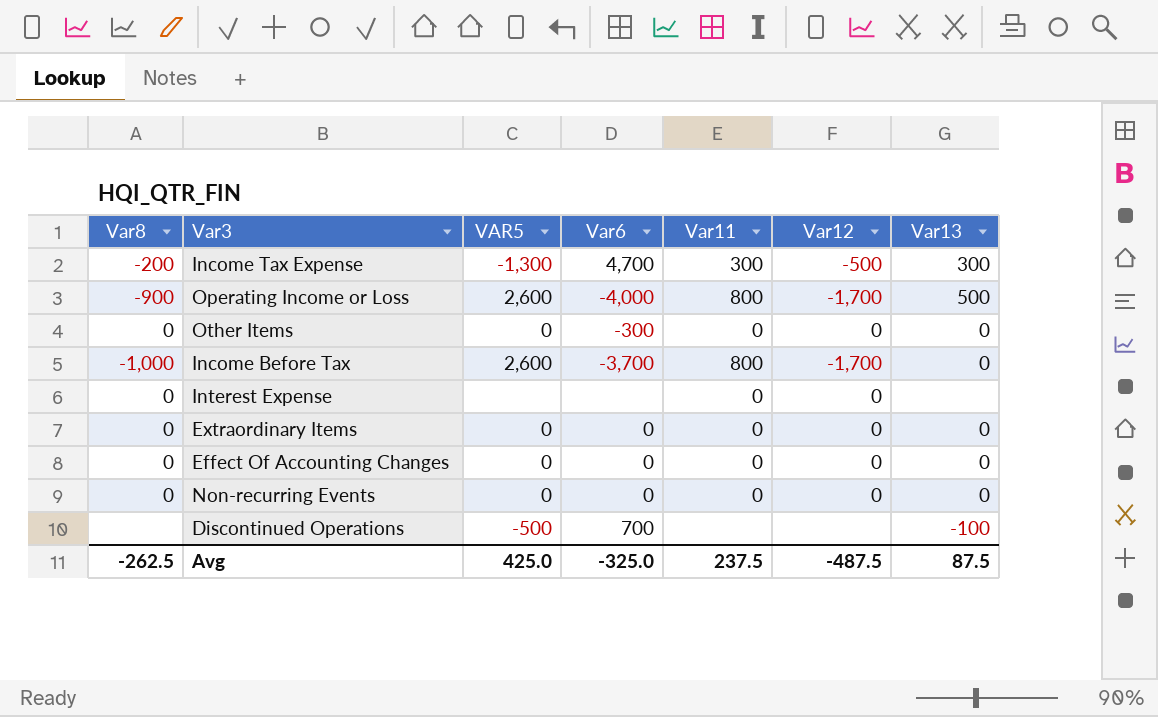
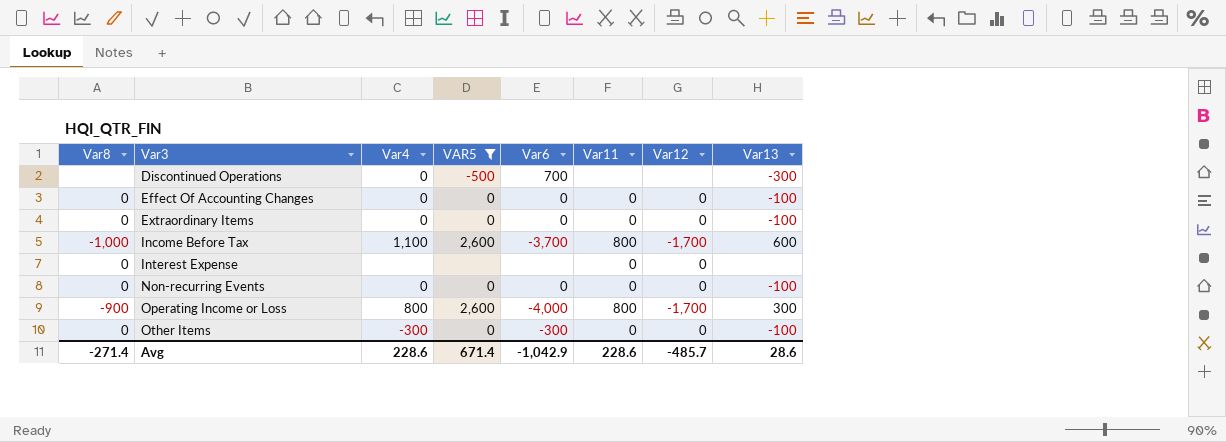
filter: none -> VAR5 != -1,300
row order: none -> Var3 ascending
column Var4 | position: none -> 3
Discontinued Operations | Var13: -100 -> -300
Effect Of Accounting Changes | Var13: 0 -> -100
Extraordinary Items | Var13: 0 -> -100
Income Before Tax | Var13: 0 -> 600
Non-recurring Events | Var13: 0 -> -100
Operating Income or Loss | Var13: 500 -> 300
Other Items | Var13: 0 -> -100
Avg | Var8: -262.5 -> -271.4
Avg | VAR5: 425.0 -> 671.4
Avg | Var6: -325.0 -> -1,042.9
Avg | Var11: 237.5 -> 228.6
Avg | Var12: -487.5 -> -485.7
Avg | Var13: 87.5 -> 28.6

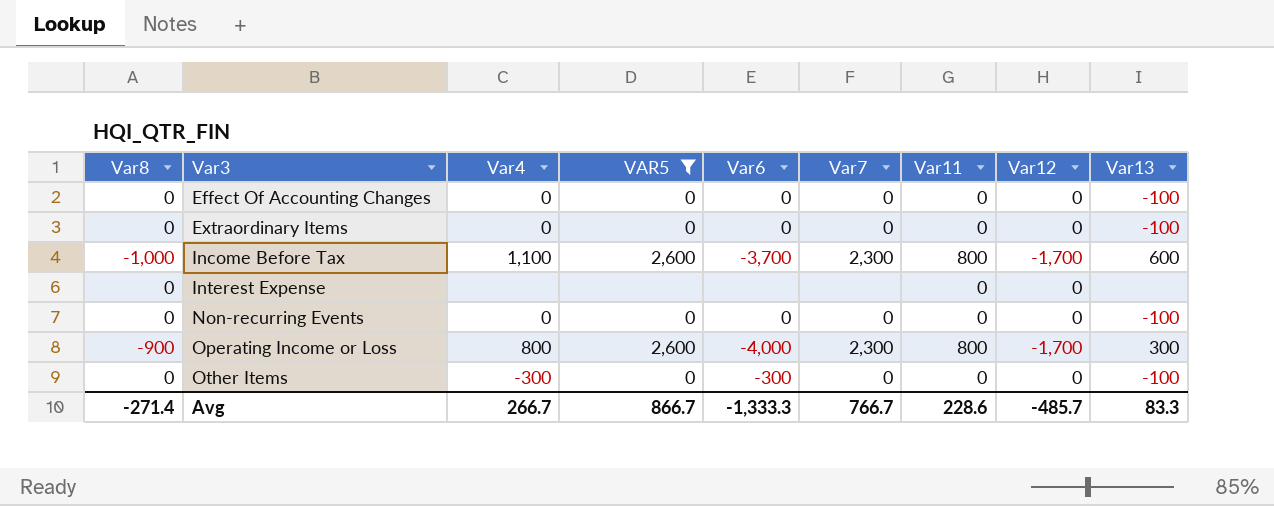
column Var7 | position: none -> 6
row Discontinued Operations: none | 0 | -500 | 700 | none | none | -300 -> none
Avg | Var4: 228.6 -> 266.7
Avg | VAR5: 671.4 -> 866.7
Avg | Var6: -1,042.9 -> -1,333.3
Avg | Var13: 28.6 -> 83.3

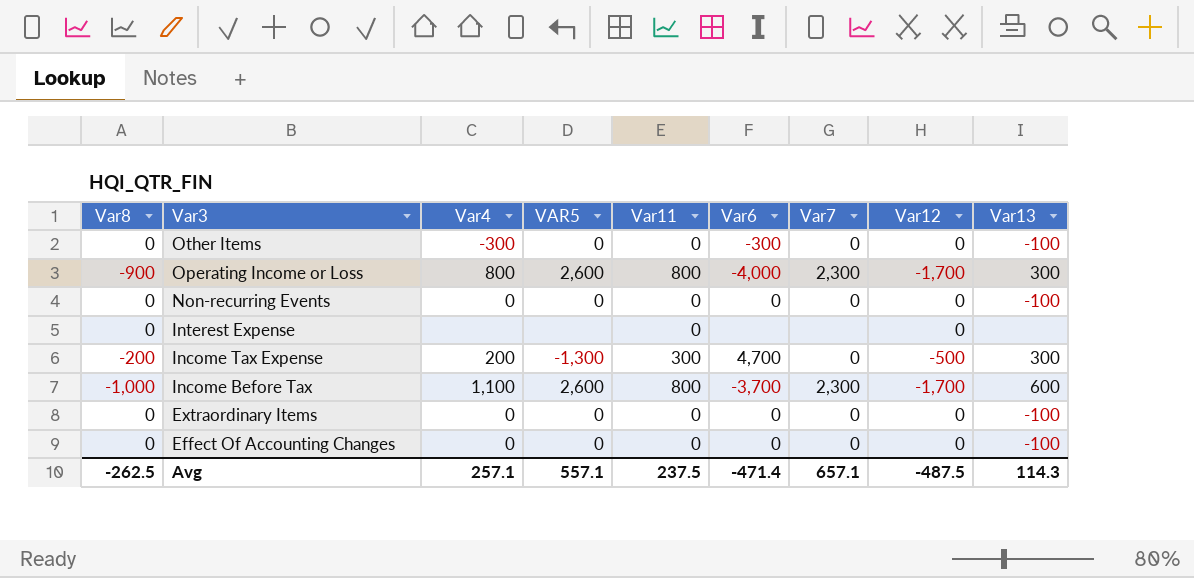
filter: VAR5 != -1,300 -> none
row order: Var3 ascending -> Var3 descending
column Var11 | position: 7 -> 5
Avg | Var8: -271.4 -> -262.5
Avg | Var4: 266.7 -> 257.1
Avg | VAR5: 866.7 -> 557.1
Avg | Var11: 228.6 -> 237.5
Avg | Var6: -1,333.3 -> -471.4
Avg | Var7: 766.7 -> 657.1
Avg | Var12: -485.7 -> -487.5
Avg | Var13: 83.3 -> 114.3

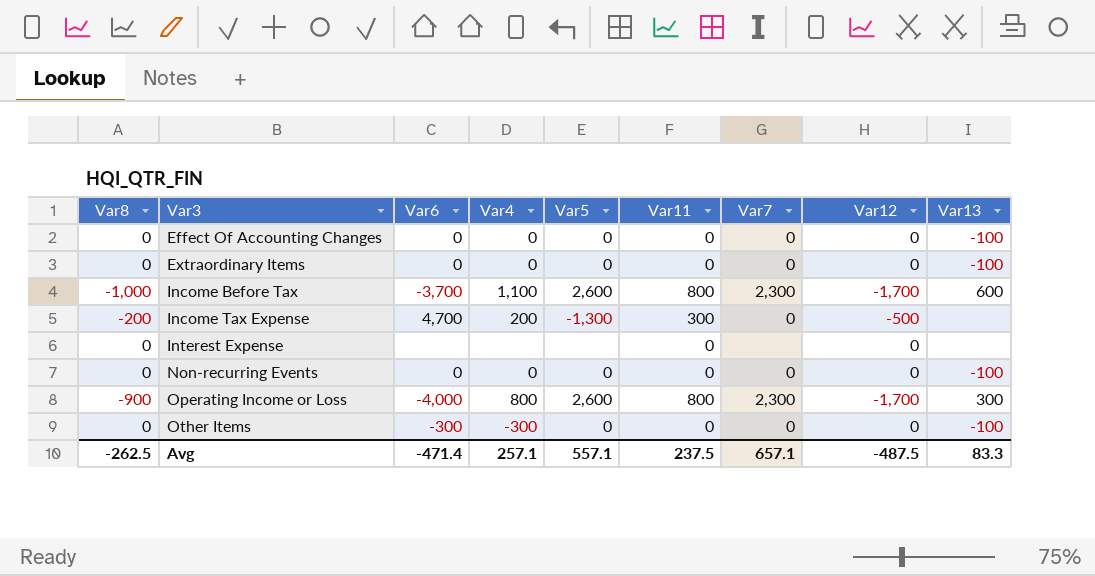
row order: Var3 descending -> Var3 ascending
column Var6 | position: 6 -> 3
column name: VAR5 -> Var5
Income Tax Expense | Var13: 300 -> none
Avg | Var13: 114.3 -> 83.3

